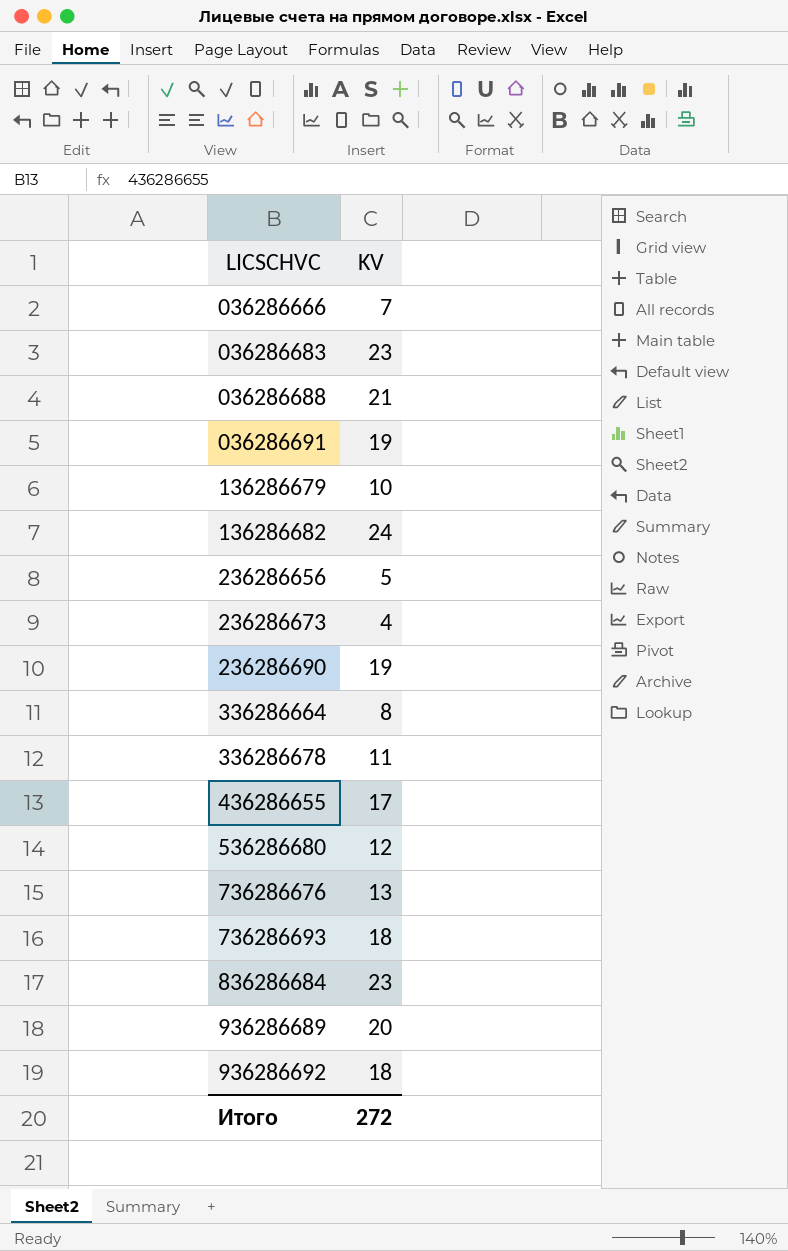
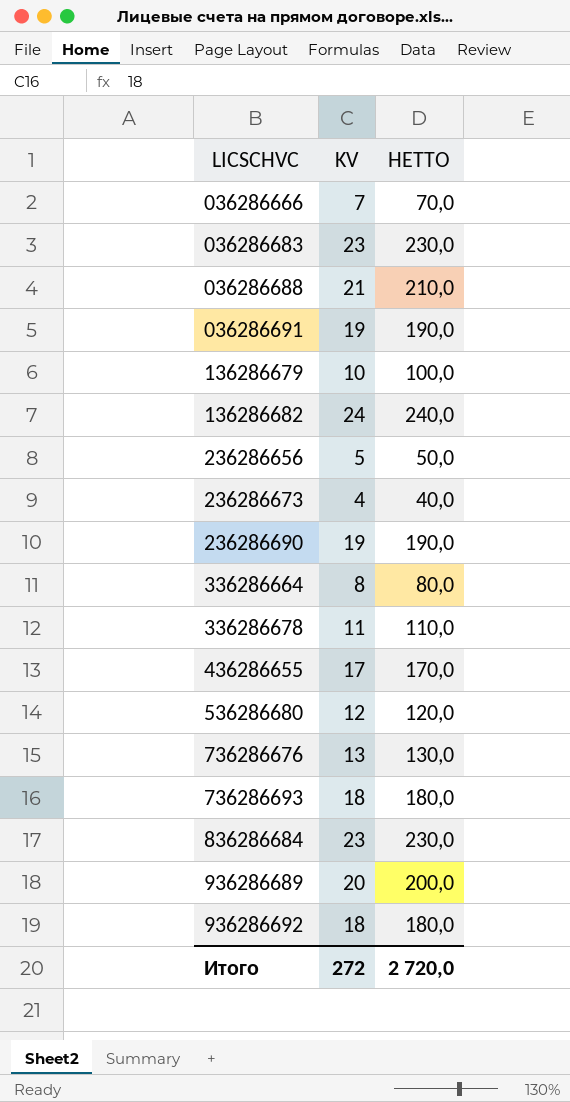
column НЕТТО | formula: none -> [KV] * 10

